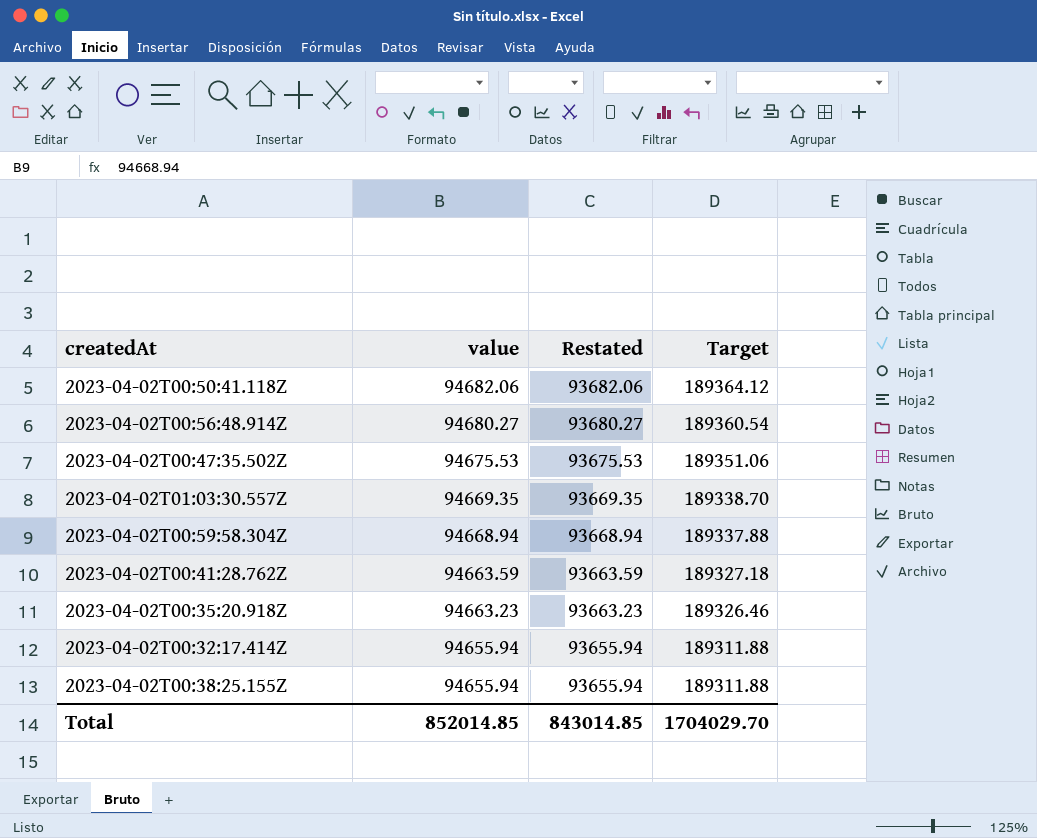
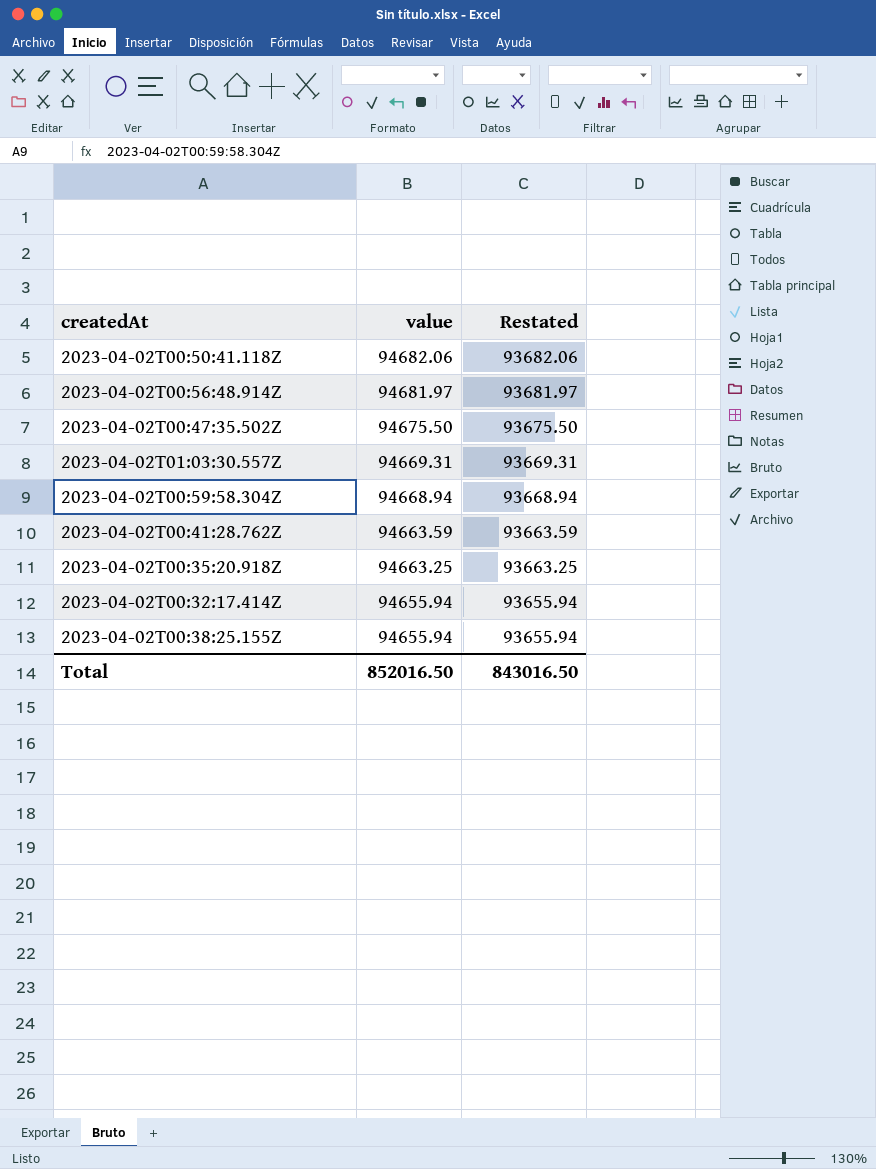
column Target | formula: [value] * 2 -> none
2023-04-02T00:56:48.914Z | value: 94680.27 -> 94681.97
2023-04-02T00:56:48.914Z | Restated: 93680.27 -> 93681.97
2023-04-02T00:47:35.502Z | value: 94675.53 -> 94675.50
2023-04-02T00:47:35.502Z | Restated: 93675.53 -> 93675.50
2023-04-02T01:03:30.557Z | value: 94669.35 -> 94669.31
2023-04-02T01:03:30.557Z | Restated: 93669.35 -> 93669.31
2023-04-02T00:35:20.918Z | value: 94663.23 -> 94663.25
2023-04-02T00:35:20.918Z | Restated: 93663.23 -> 93663.25
Total | value: 852014.85 -> 852016.50
Total | Restated: 843014.85 -> 843016.50

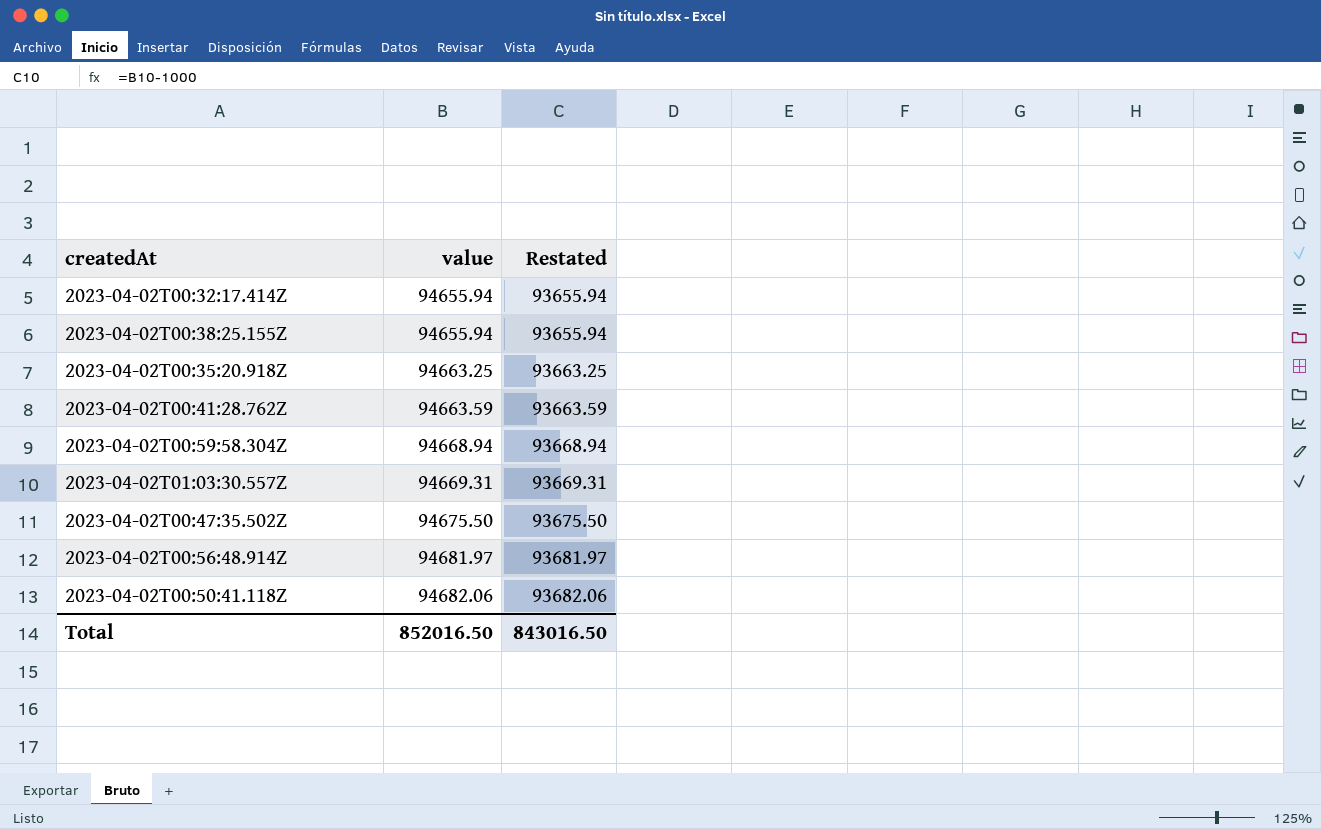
row order: value descending -> value ascending

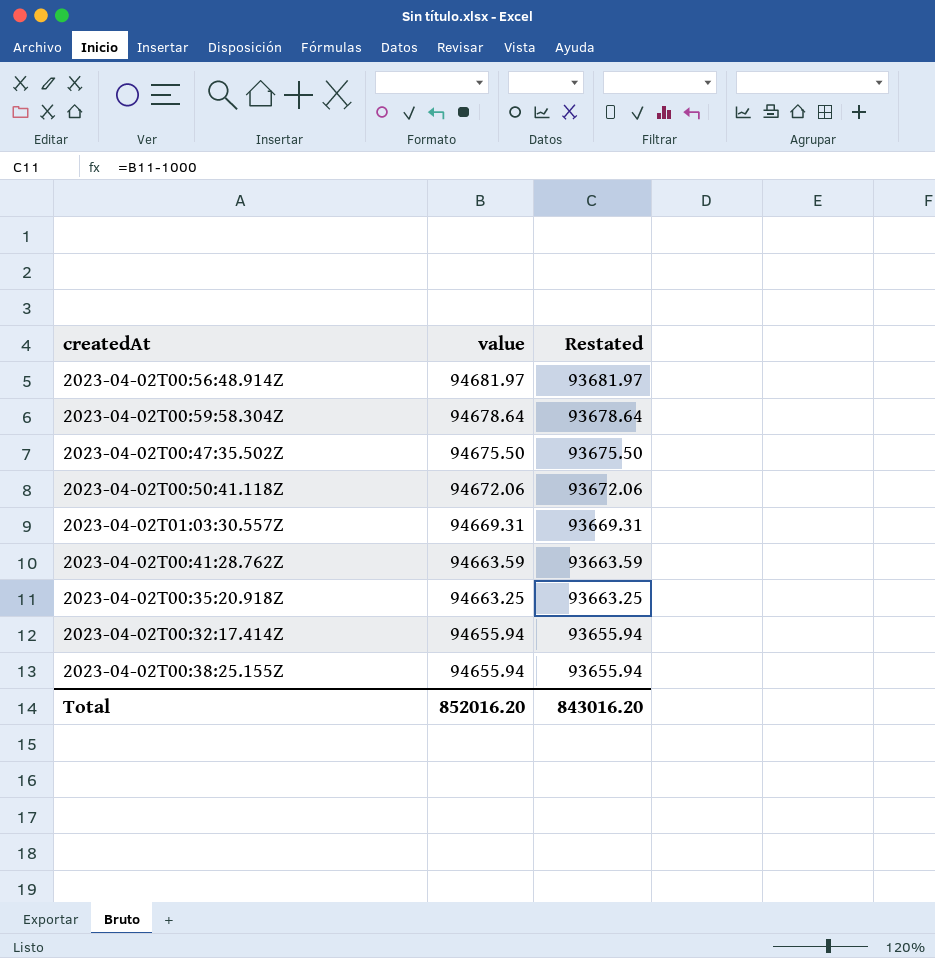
row order: value ascending -> value descending
2023-04-02T00:59:58.304Z | value: 94668.94 -> 94678.64
2023-04-02T00:59:58.304Z | Restated: 93668.94 -> 93678.64
2023-04-02T00:50:41.118Z | value: 94682.06 -> 94672.06
2023-04-02T00:50:41.118Z | Restated: 93682.06 -> 93672.06
Total | value: 852016.50 -> 852016.20
Total | Restated: 843016.50 -> 843016.20

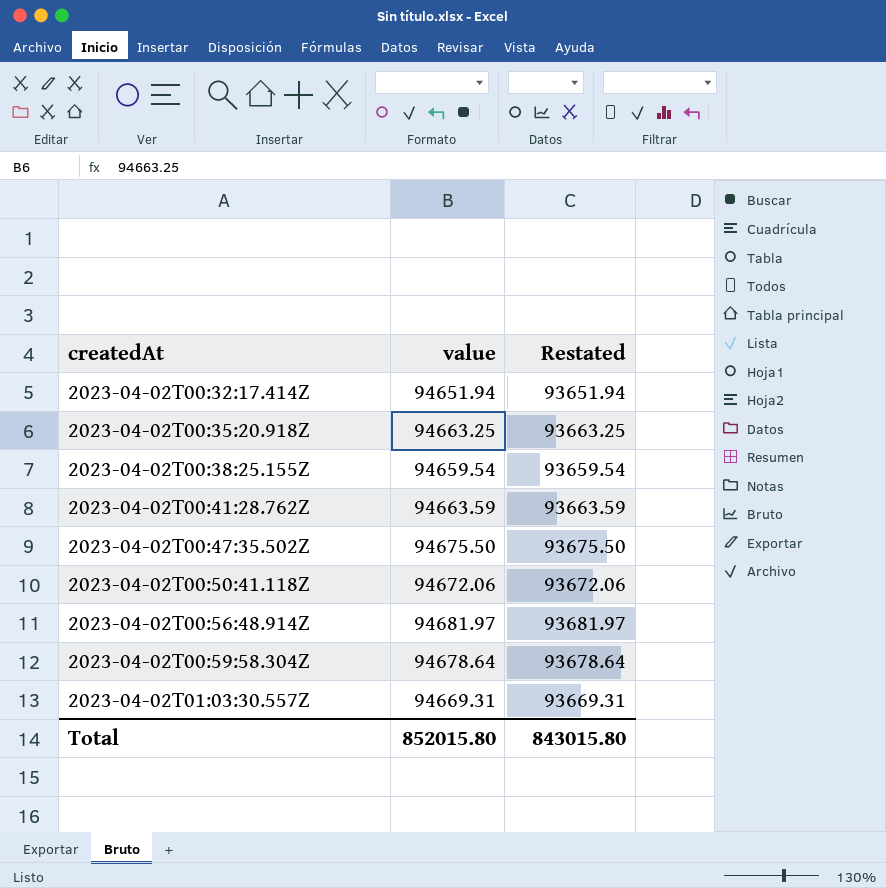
row order: value descending -> createdAt ascending
2023-04-02T00:32:17.414Z | value: 94655.94 -> 94651.94
2023-04-02T00:32:17.414Z | Restated: 93655.94 -> 93651.94
2023-04-02T00:38:25.155Z | value: 94655.94 -> 94659.54
2023-04-02T00:38:25.155Z | Restated: 93655.94 -> 93659.54
Total | value: 852016.20 -> 852015.80
Total | Restated: 843016.20 -> 843015.80

